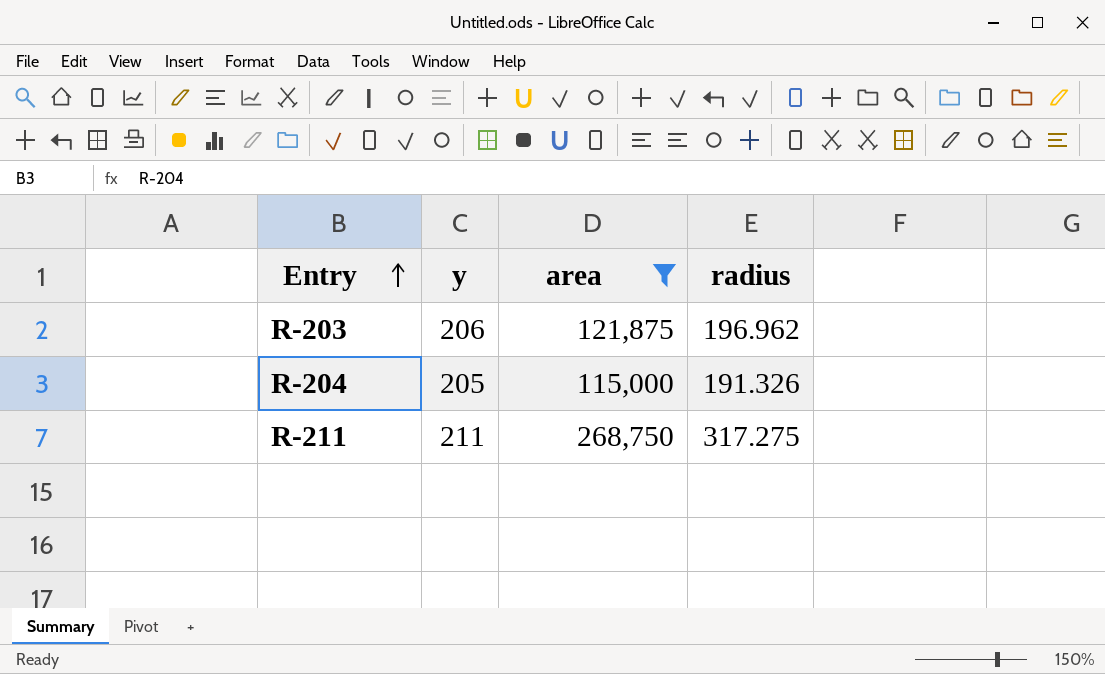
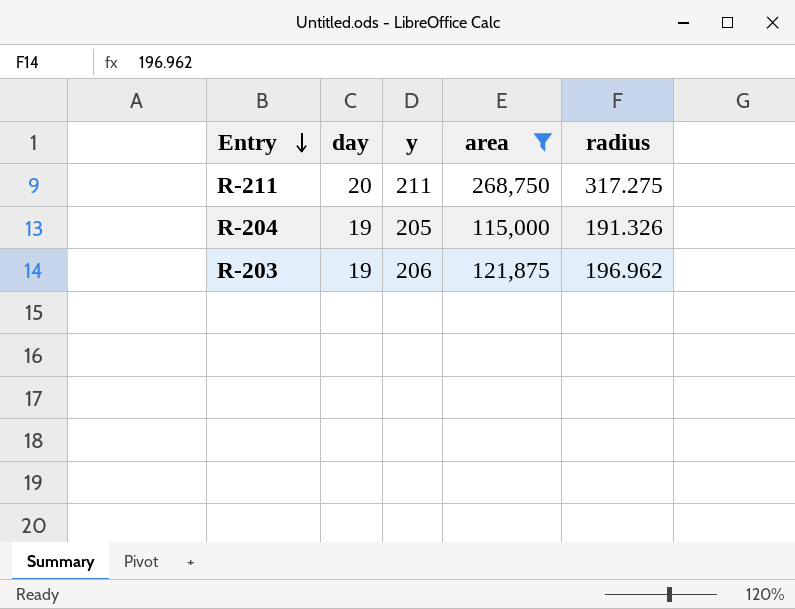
row order: Entry ascending -> Entry descending
column day | position: none -> 2

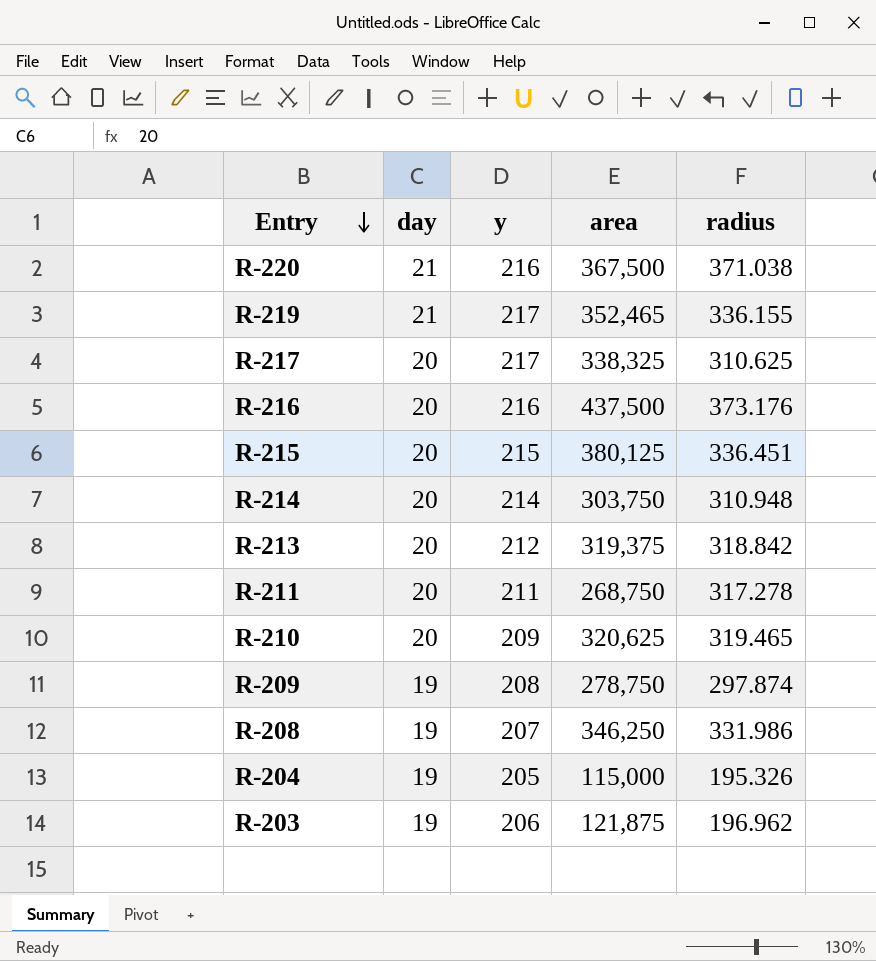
filter: area <= 268,750 -> none
R-211 | radius: 317.275 -> 317.278
R-204 | radius: 191.326 -> 195.326

